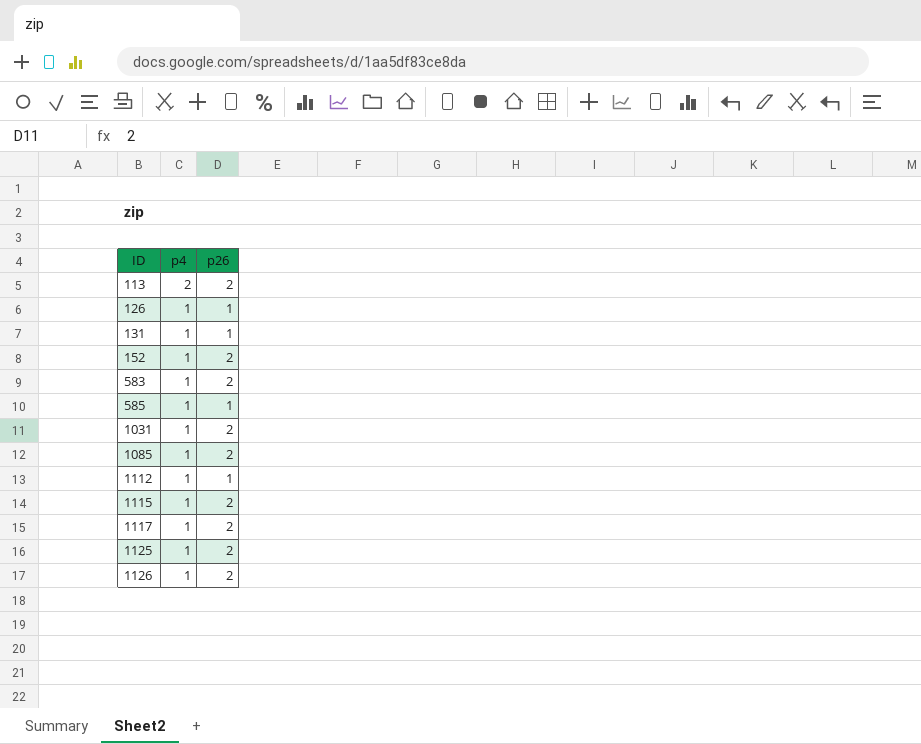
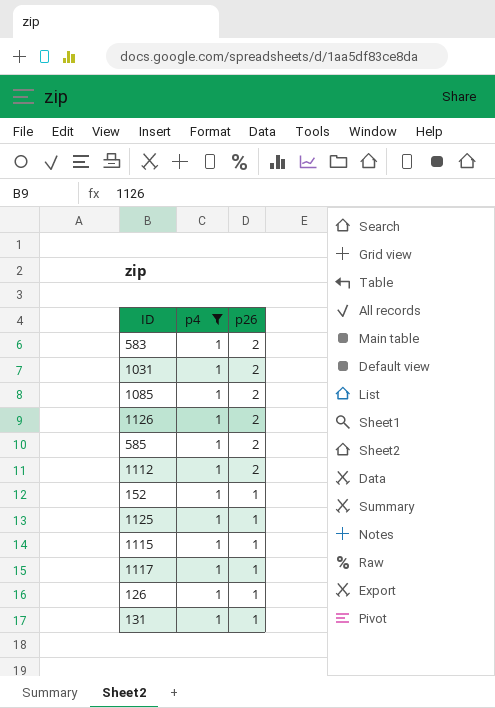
filter: none -> p4 = 1
row order: ID ascending -> p26 descending
585 | p26: 1 -> 2
1112 | p26: 1 -> 2
152 | p26: 2 -> 1
1125 | p26: 2 -> 1
1115 | p26: 2 -> 1
1117 | p26: 2 -> 1

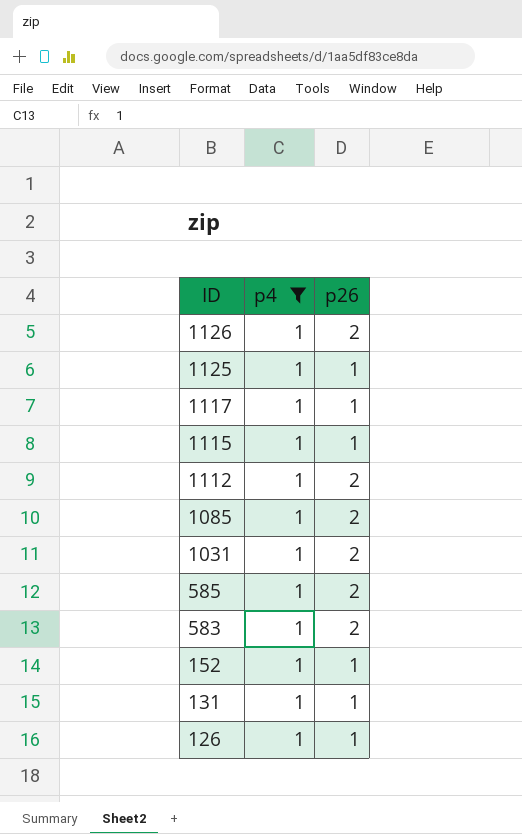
row order: p26 descending -> ID descending

